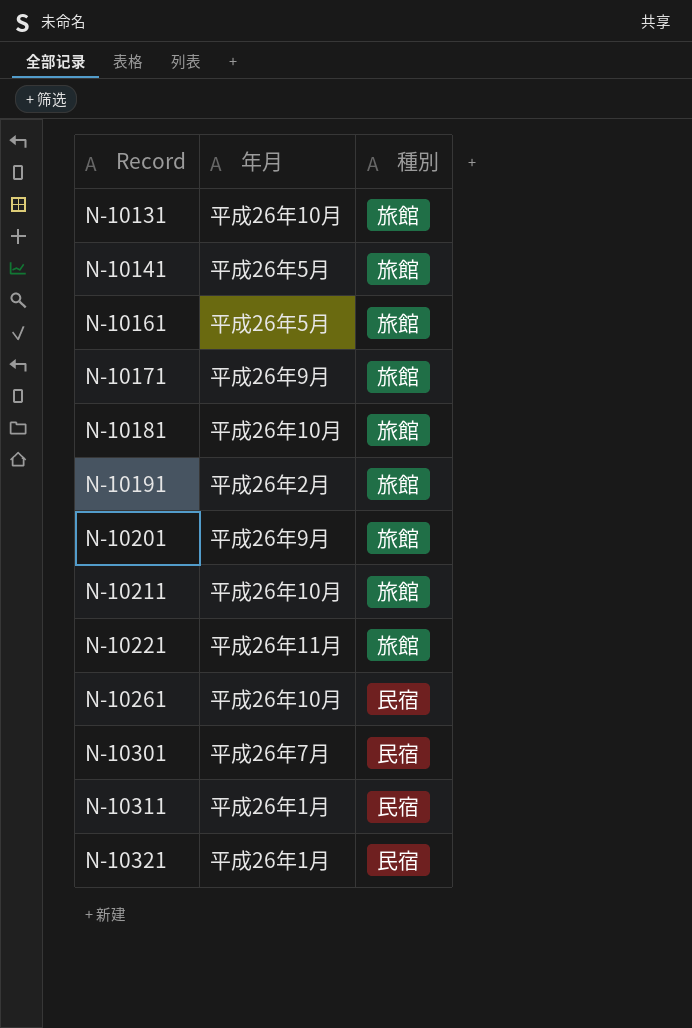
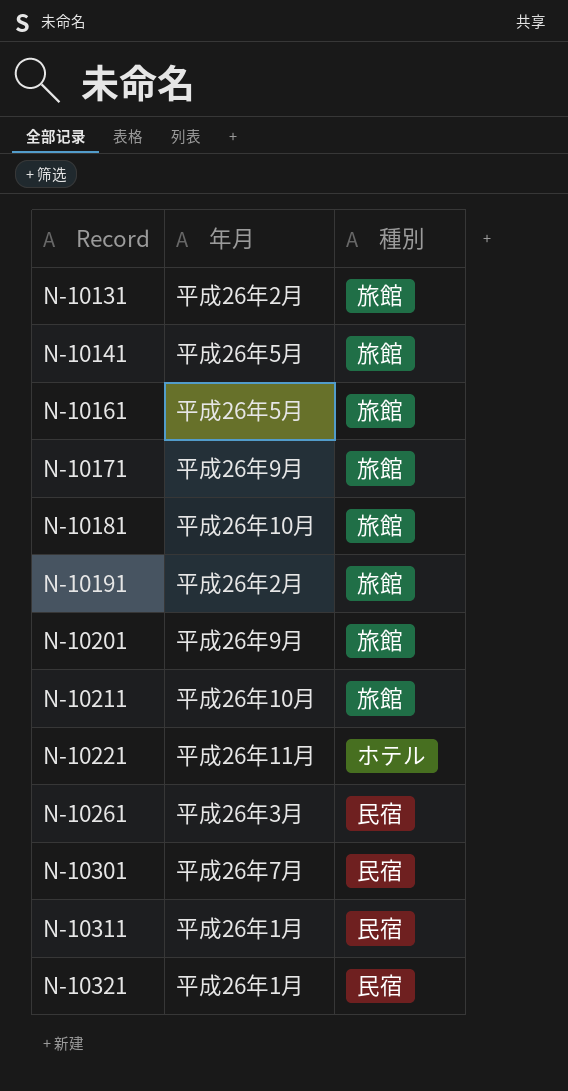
N-10131 | 年月: 平成26年10月 -> 平成26年2月
N-10221 | 種別: 旅館 -> ホテル
N-10261 | 年月: 平成26年10月 -> 平成26年3月

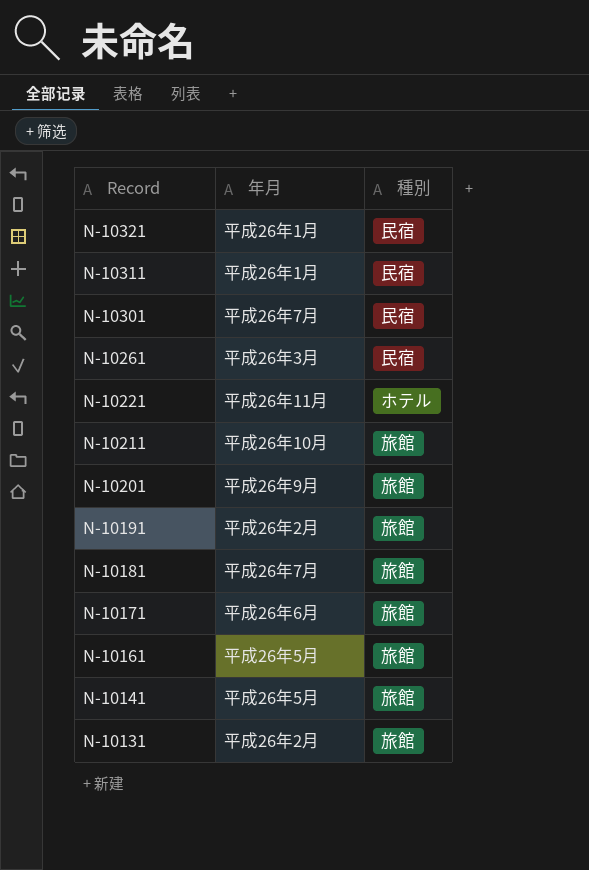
row order: Record ascending -> Record descending
N-10181 | 年月: 平成26年10月 -> 平成26年7月
N-10171 | 年月: 平成26年9月 -> 平成26年6月

